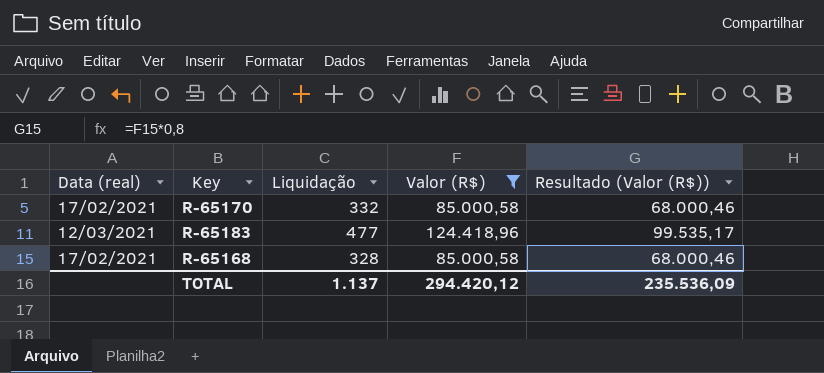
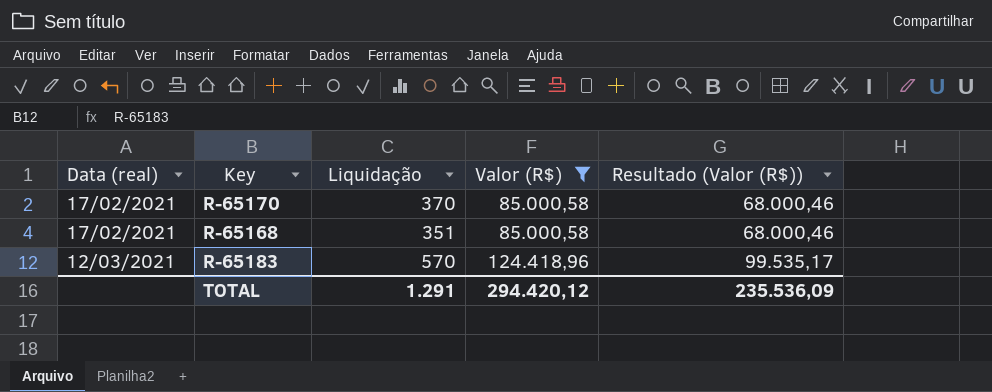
row order: none -> Data (real) ascending
R-65170 | Liquidação: 332 -> 370
R-65168 | Liquidação: 328 -> 351
R-65183 | Liquidação: 477 -> 570
TOTAL | Liquidação: 1.137 -> 1.291

